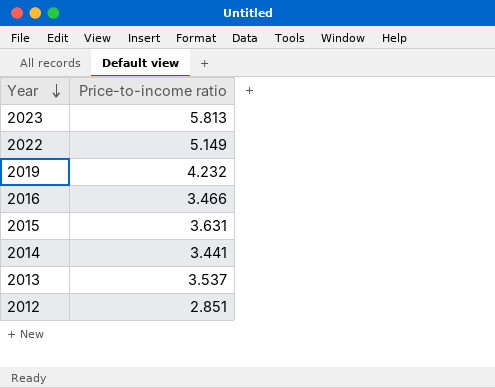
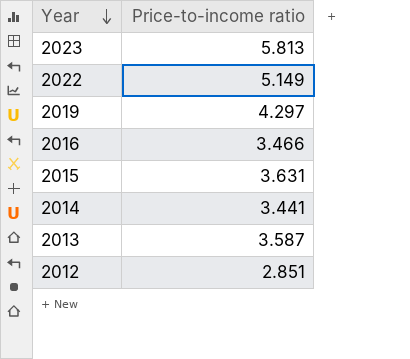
2019 | Price-to-income ratio: 4.232 -> 4.297
2013 | Price-to-income ratio: 3.537 -> 3.587

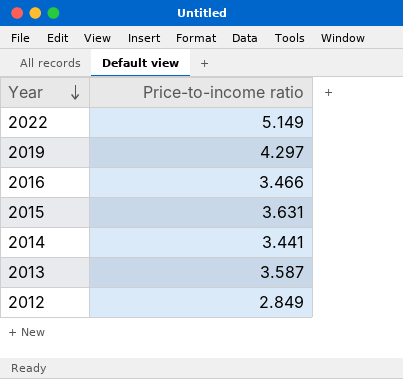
row 2023: 5.813 -> none
2012 | Price-to-income ratio: 2.851 -> 2.849

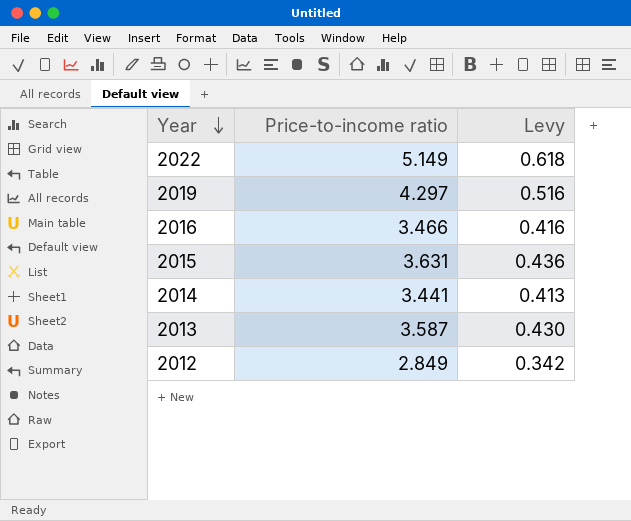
column Levy | formula: none -> [Price-to-income ratio] * 0.12

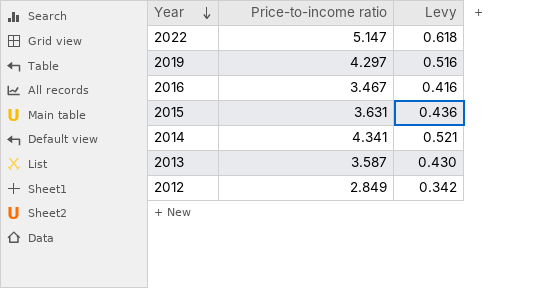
2022 | Price-to-income ratio: 5.149 -> 5.147
2016 | Price-to-income ratio: 3.466 -> 3.467
2014 | Price-to-income ratio: 3.441 -> 4.341
2014 | Levy: 0.413 -> 0.521

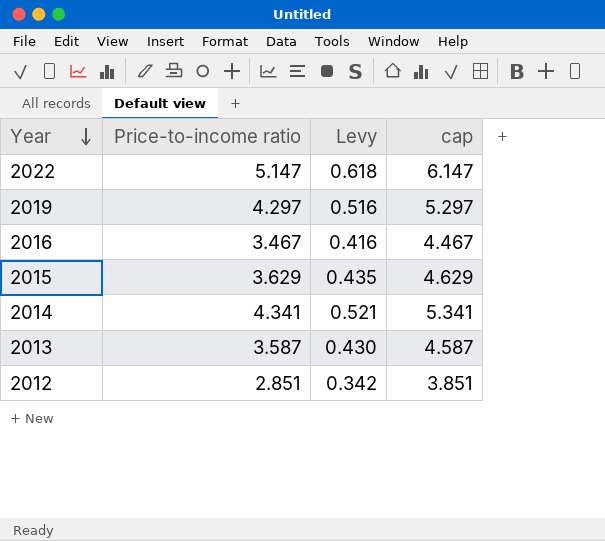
column cap | formula: none -> [Price-to-income ratio] + 1
2015 | Price-to-income ratio: 3.631 -> 3.629
2015 | Levy: 0.436 -> 0.435
2012 | Price-to-income ratio: 2.849 -> 2.851

